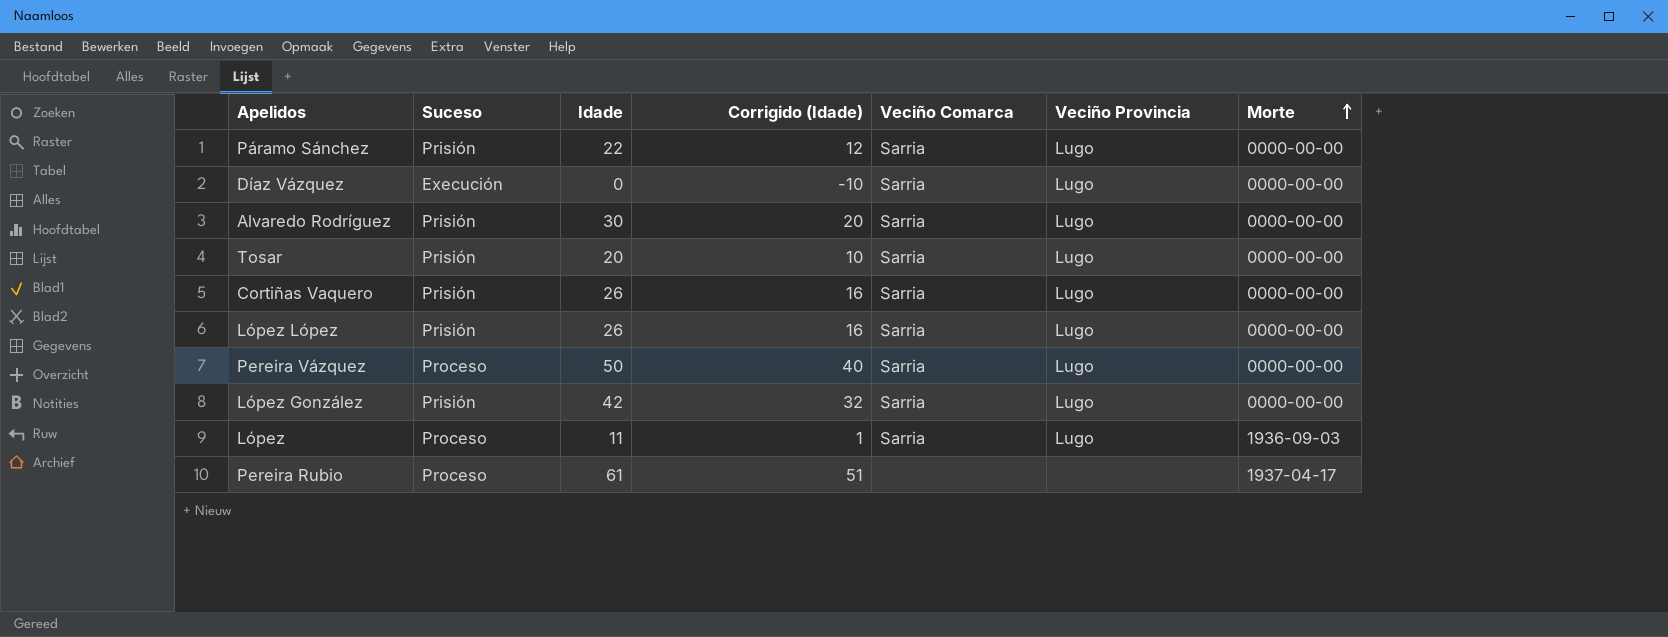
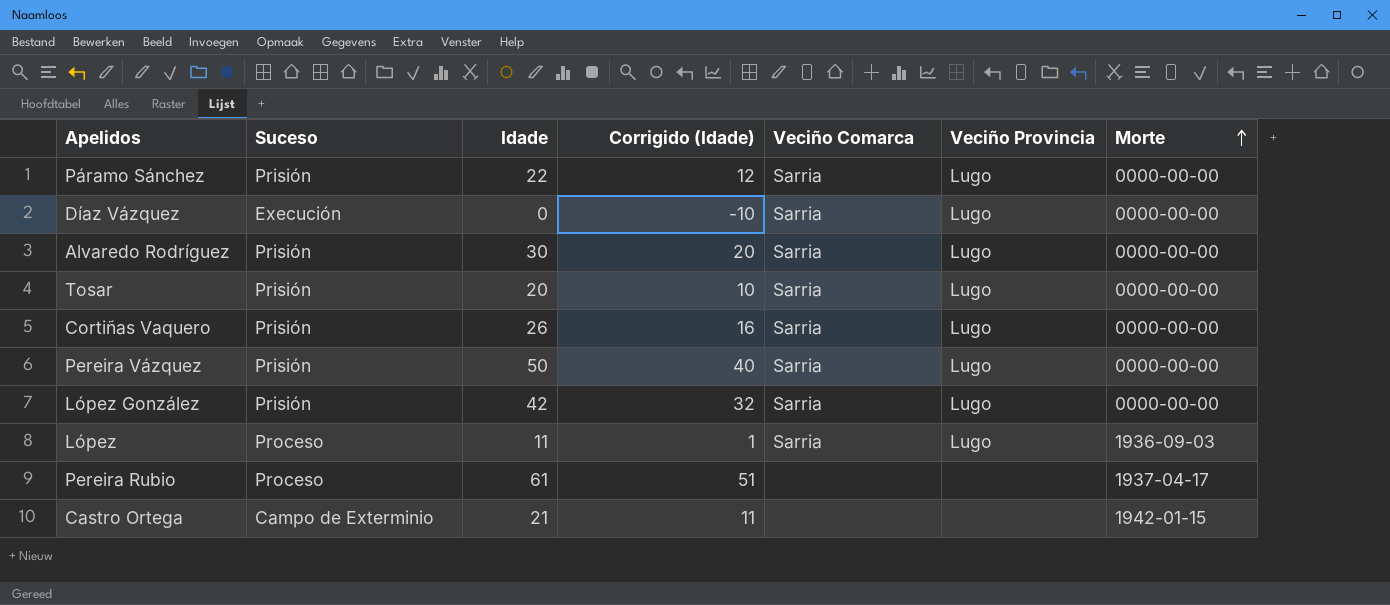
row López López: Prisión | 26 | 16 | Sarria | Lugo | 0000-00-00 -> none
Pereira Vázquez | Suceso: Proceso -> Prisión
row Castro Ortega: none -> Campo de Exterminio | 21 | 11 | none | none | 1942-01-15

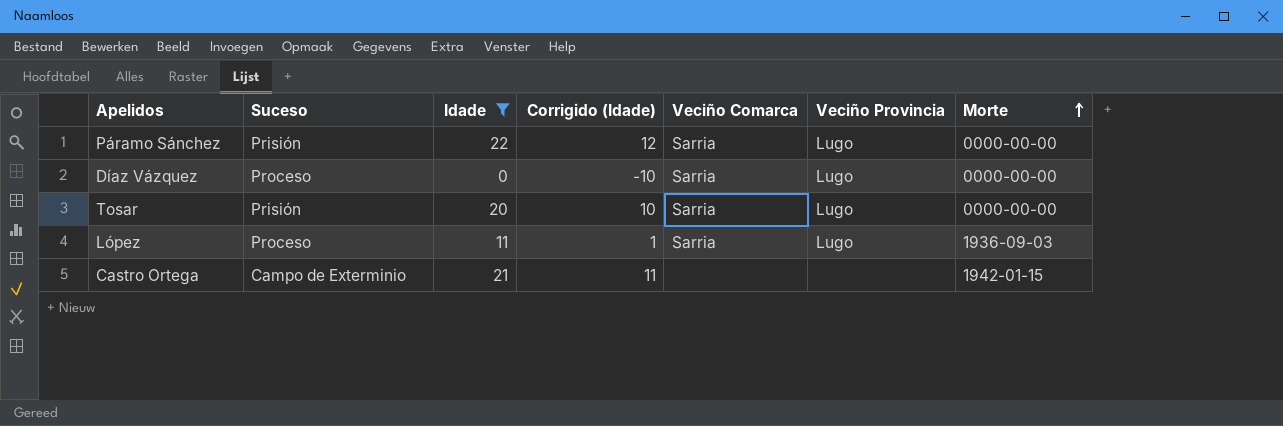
filter: none -> Idade <= 22
Díaz Vázquez | Suceso: Execución -> Proceso

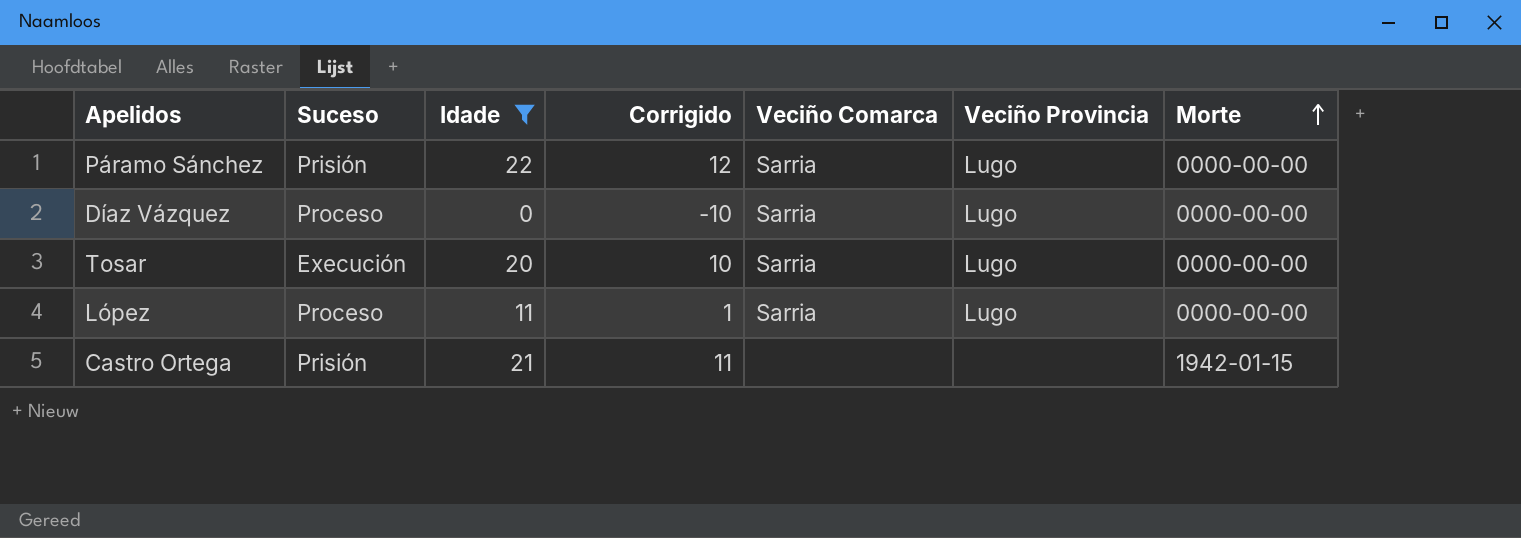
column name: Corrigido (Idade) -> Corrigido
Tosar | Suceso: Prisión -> Execución
López | Morte: 1936-09-03 -> 0000-00-00
Castro Ortega | Suceso: Campo de Exterminio -> Prisión

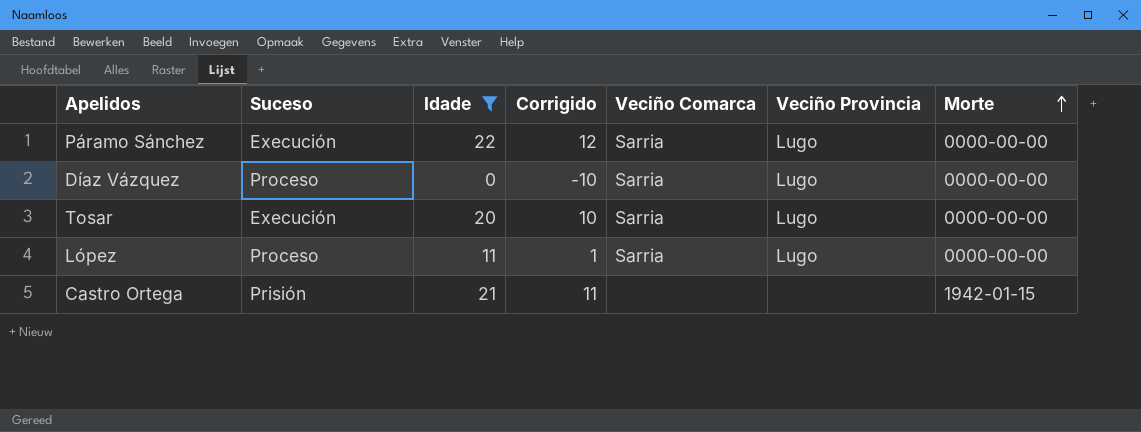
Páramo Sánchez | Suceso: Prisión -> Execución

